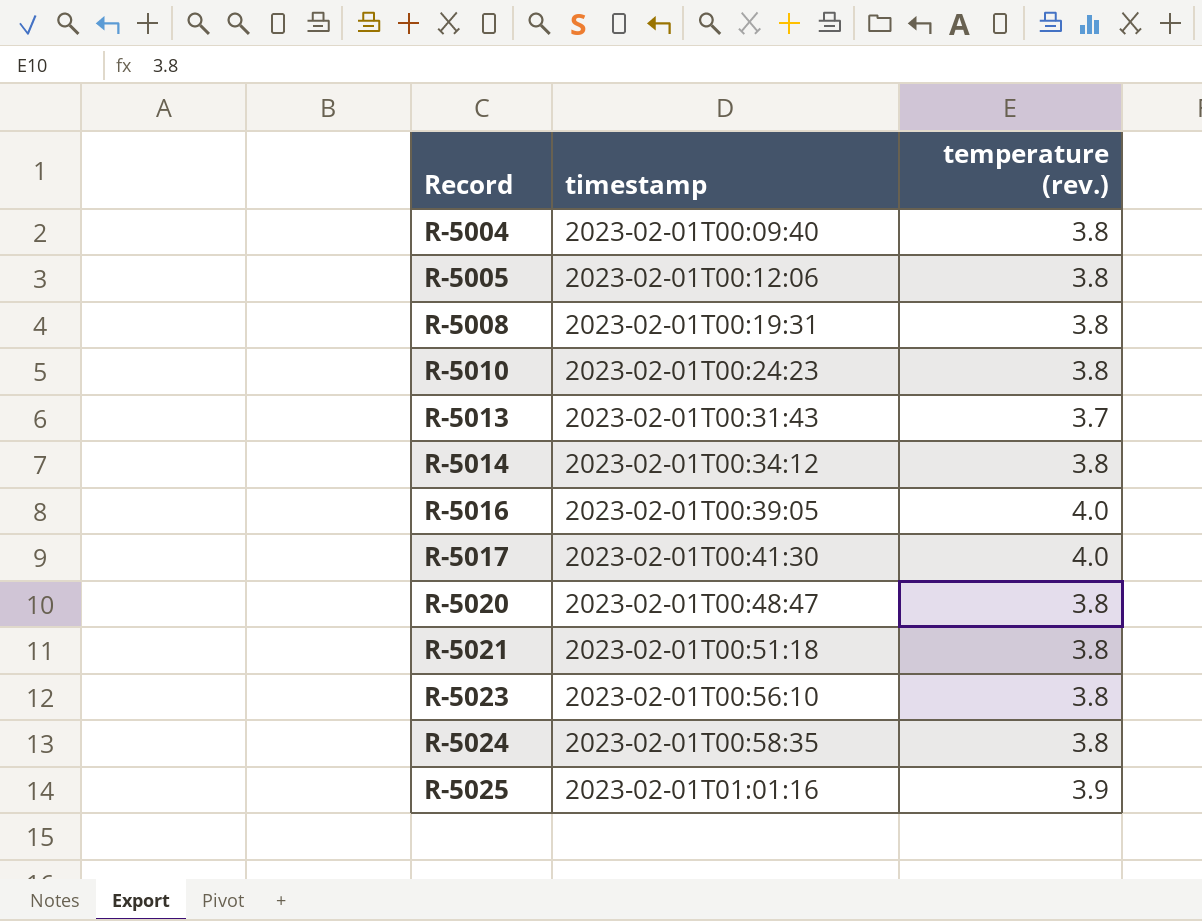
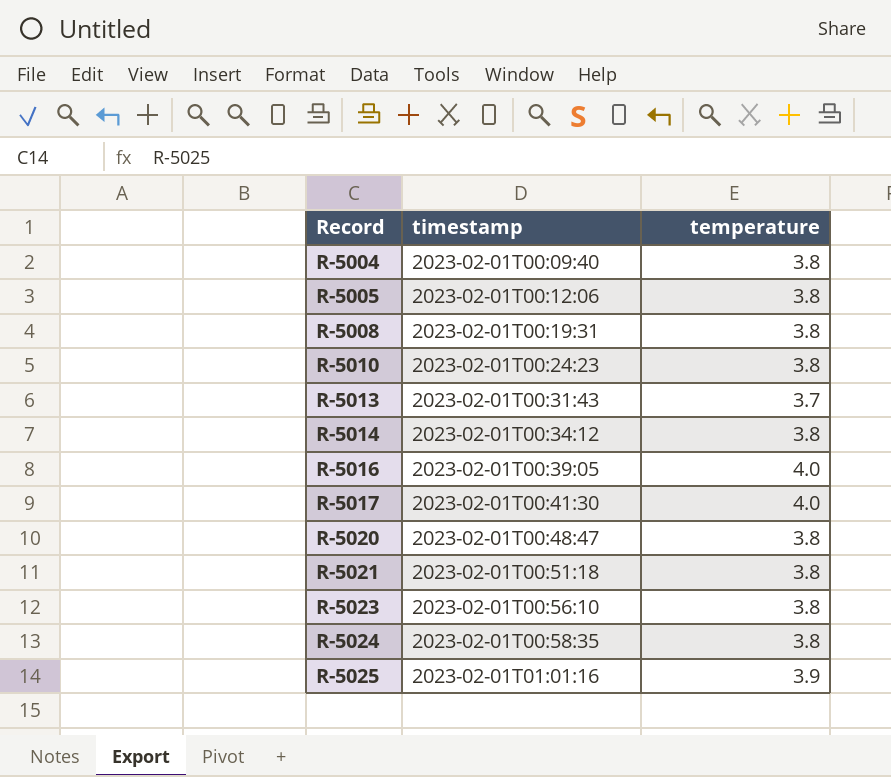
column name: temperature (rev.) -> temperature

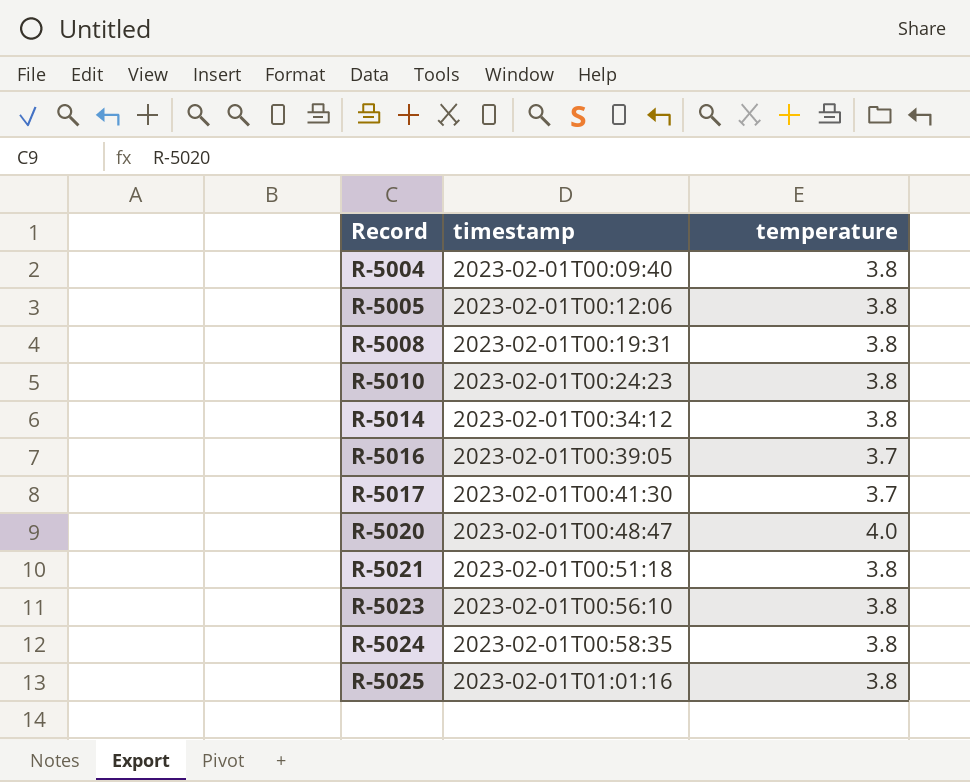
row R-5013: 2023-02-01T00:31:43 | 3.7 -> none
R-5016 | temperature: 4.0 -> 3.7
R-5017 | temperature: 4.0 -> 3.7
R-5020 | temperature: 3.8 -> 4.0
R-5025 | temperature: 3.9 -> 3.8

